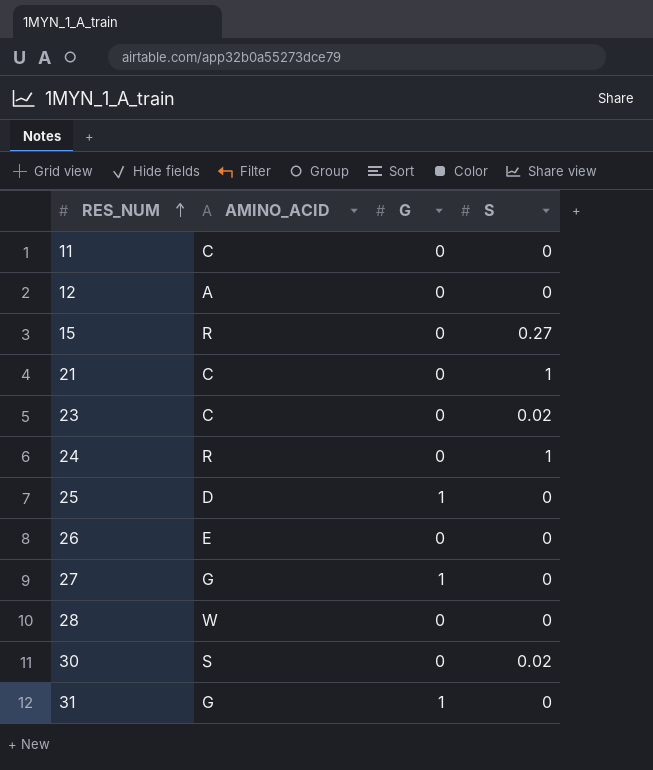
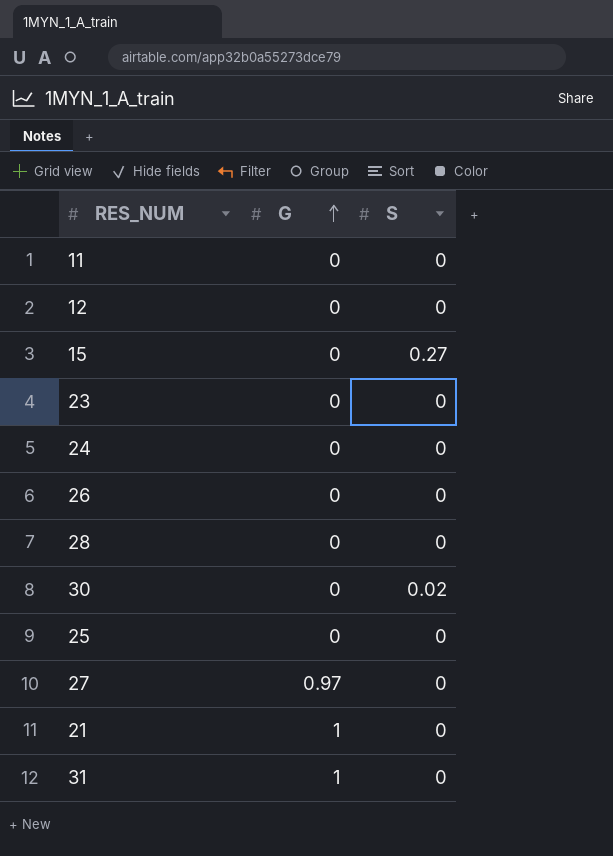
row order: RES_NUM ascending -> G ascending
column AMINO_ACID | position: 2 -> none
23 | S: 0.02 -> 0
24 | S: 1 -> 0
25 | G: 1 -> 0
27 | G: 1 -> 0.97
21 | G: 0 -> 1
21 | S: 1 -> 0

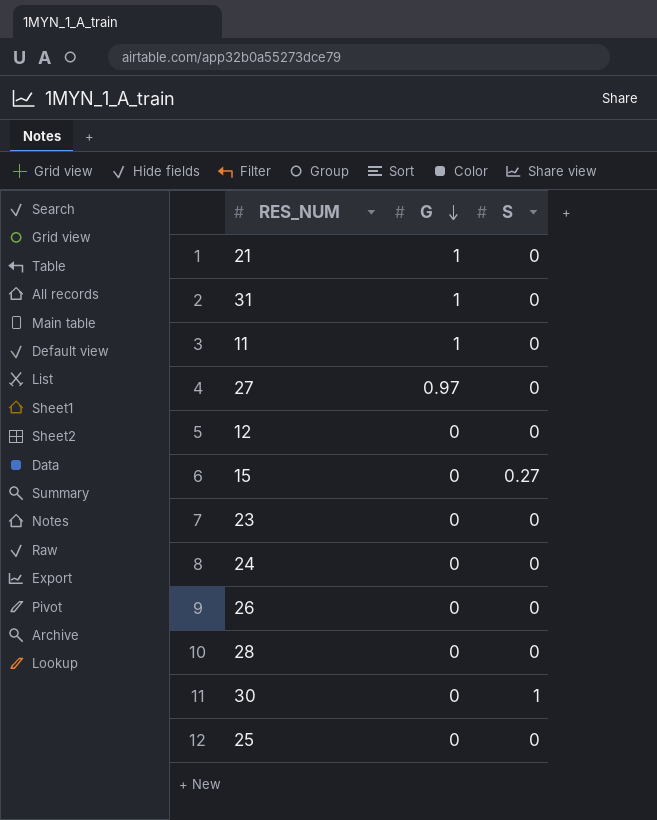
row order: G ascending -> G descending
11 | G: 0 -> 1
30 | S: 0.02 -> 1

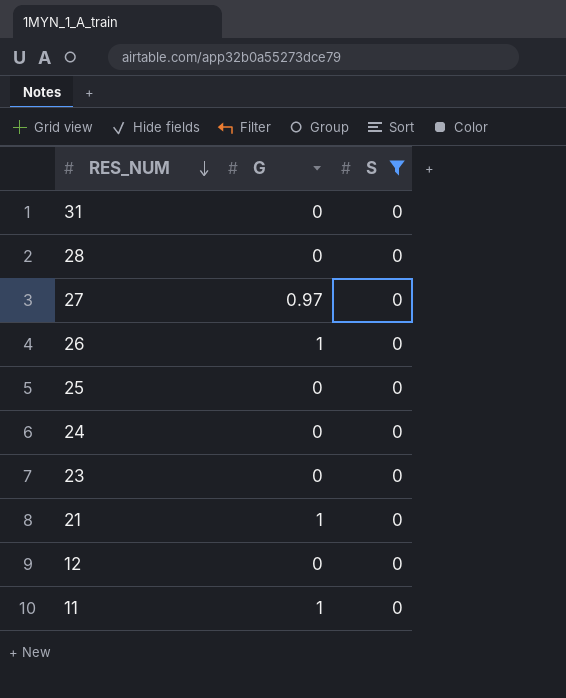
filter: none -> S = 0
row order: G descending -> RES_NUM descending
31 | G: 1 -> 0
26 | G: 0 -> 1

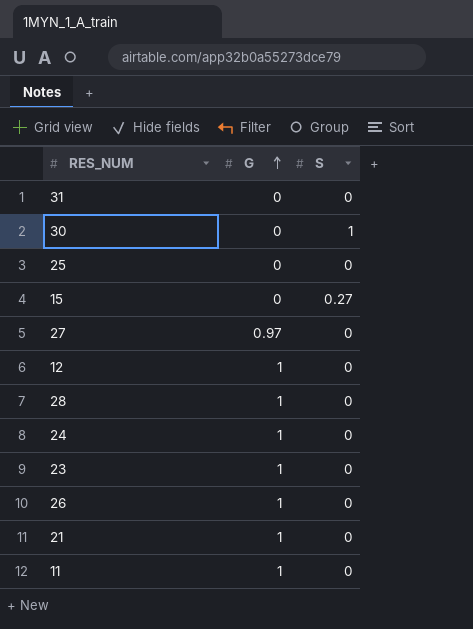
filter: S = 0 -> none
row order: RES_NUM descending -> G ascending
12 | G: 0 -> 1
28 | G: 0 -> 1
24 | G: 0 -> 1
23 | G: 0 -> 1

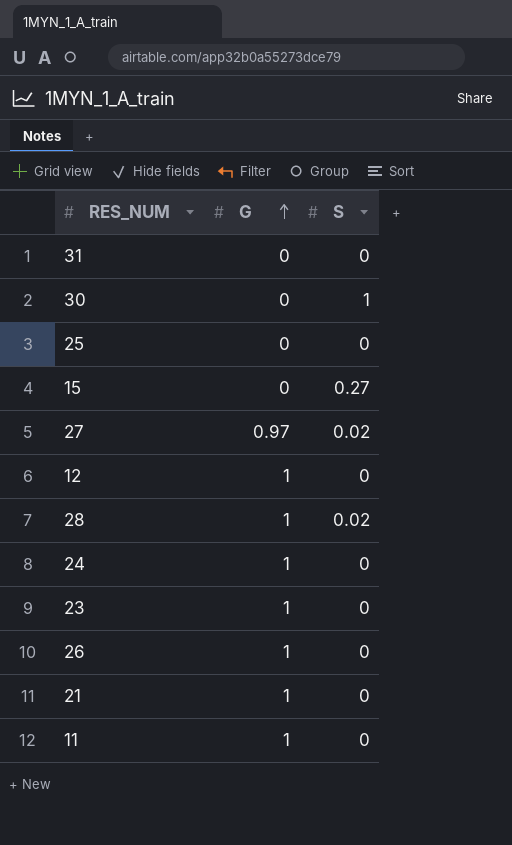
27 | S: 0 -> 0.02
28 | S: 0 -> 0.02

